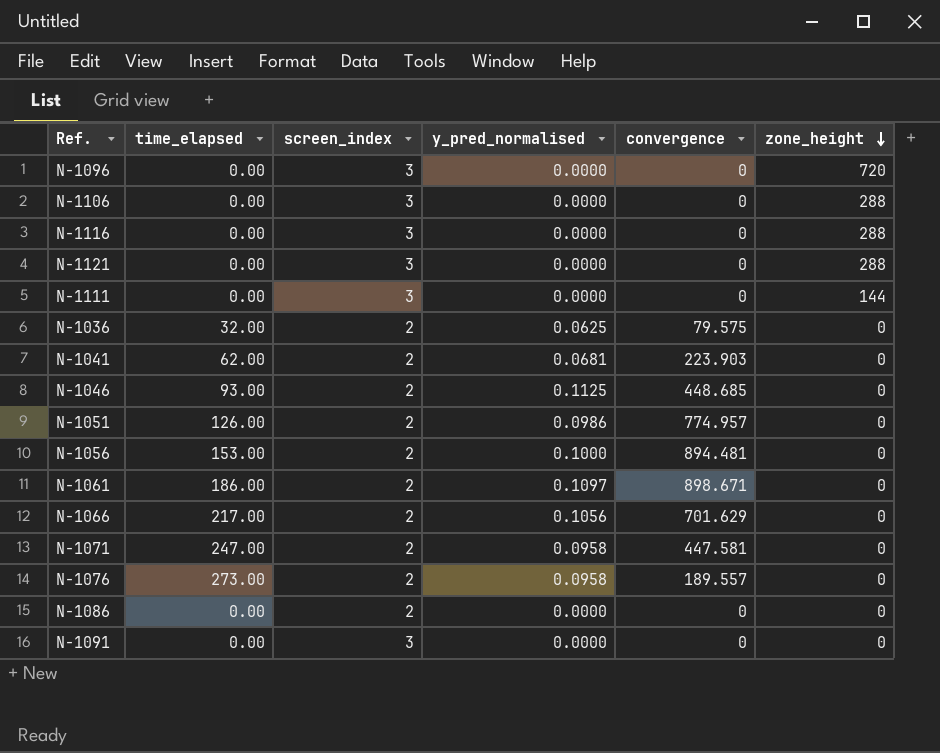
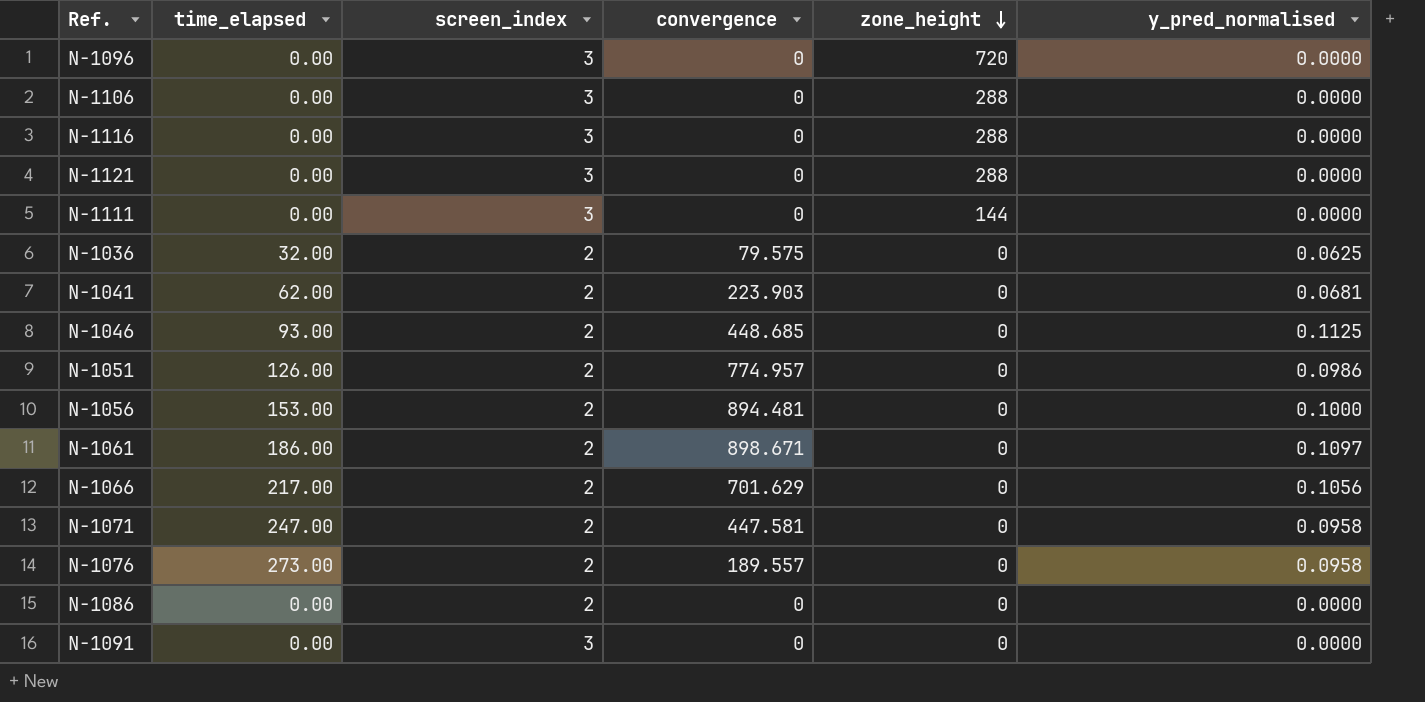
column y_pred_normalised | position: 4 -> 6

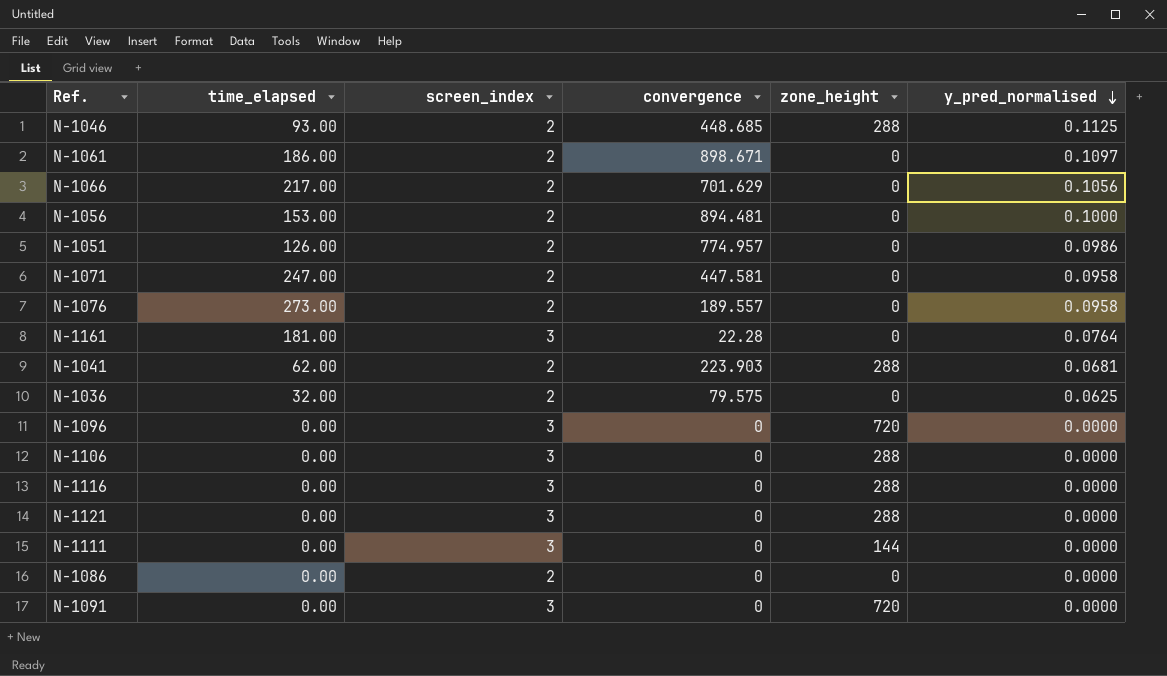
row order: zone_height descending -> y_pred_normalised descending
N-1046 | zone_height: 0 -> 288
row N-1161: none -> 181.00 | 3 | 22.28 | 0 | 0.0764
N-1041 | zone_height: 0 -> 288
N-1091 | zone_height: 0 -> 720

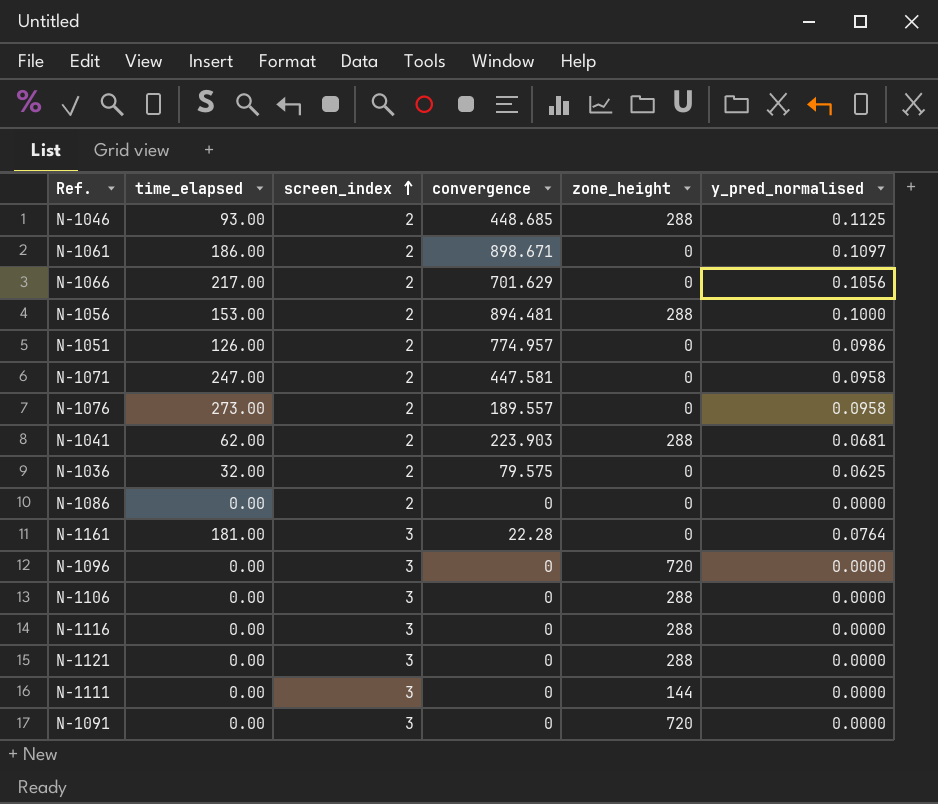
row order: y_pred_normalised descending -> screen_index ascending
N-1056 | zone_height: 0 -> 288

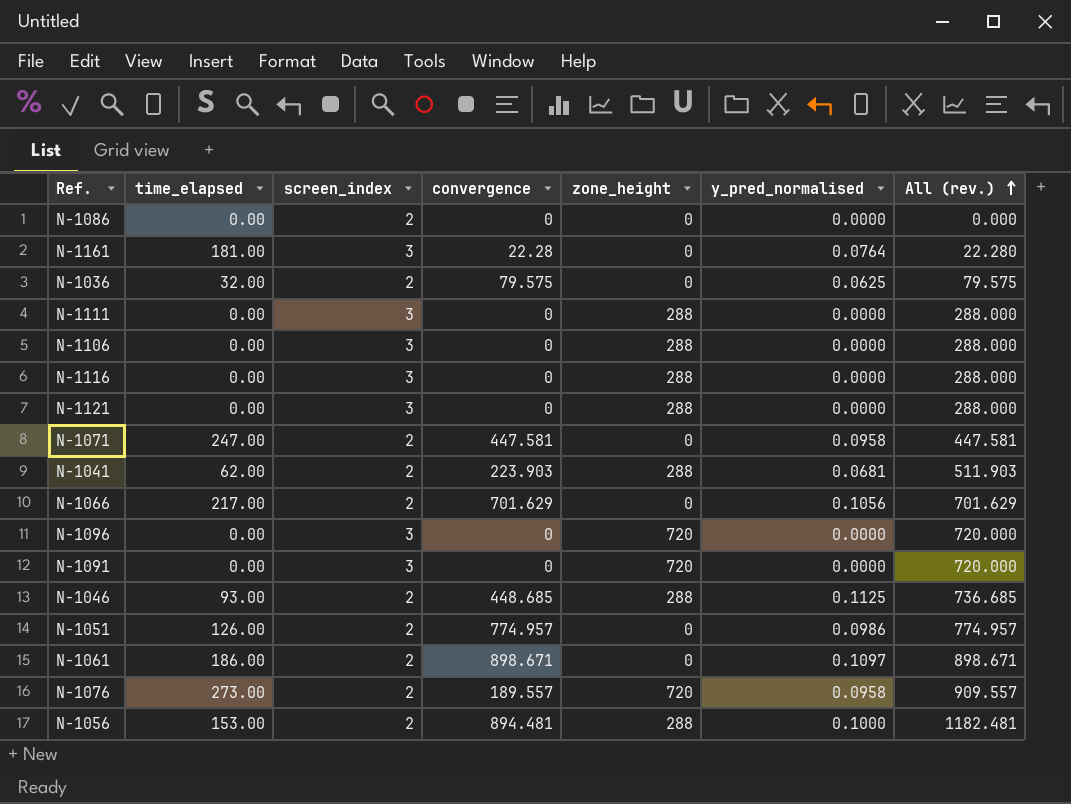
row order: screen_index ascending -> All (rev.) ascending
column All (rev.) | formula: none -> [convergence] + [zone_height]
N-1111 | zone_height: 144 -> 288
N-1076 | zone_height: 0 -> 720

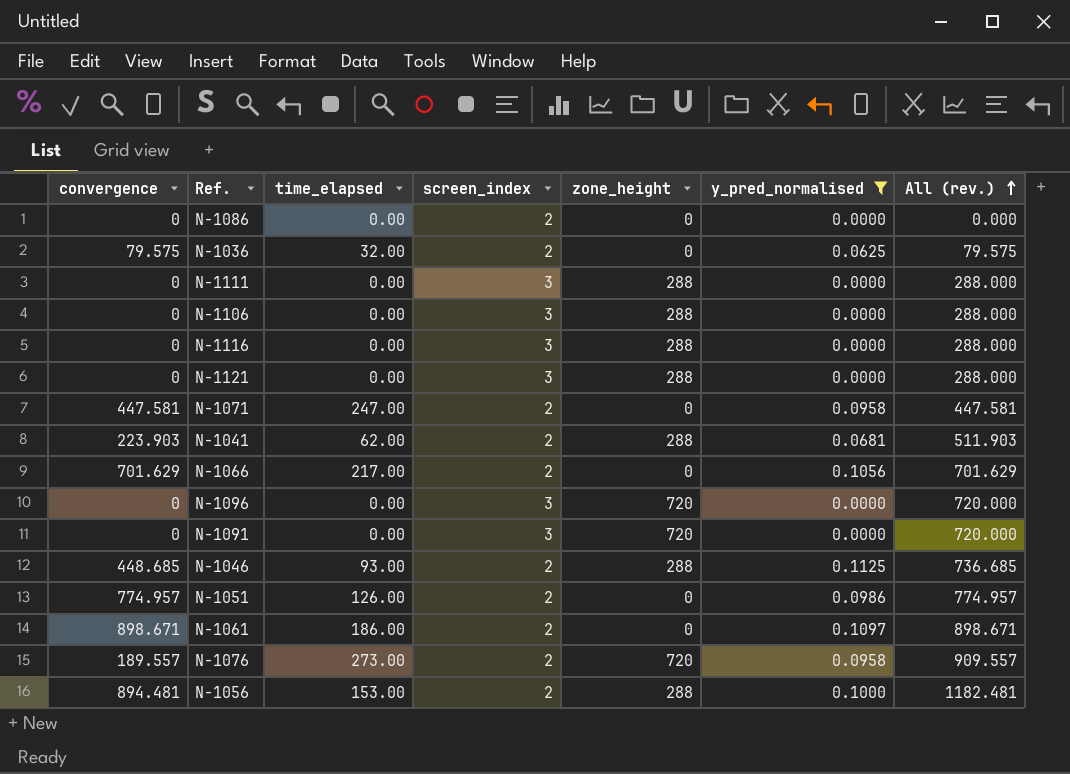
filter: none -> y_pred_normalised != 0.0764
column convergence | position: 4 -> 1

